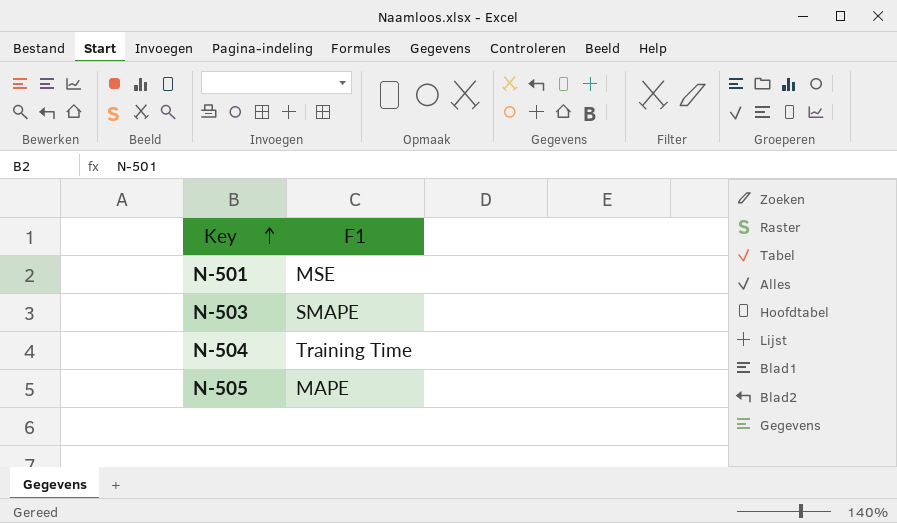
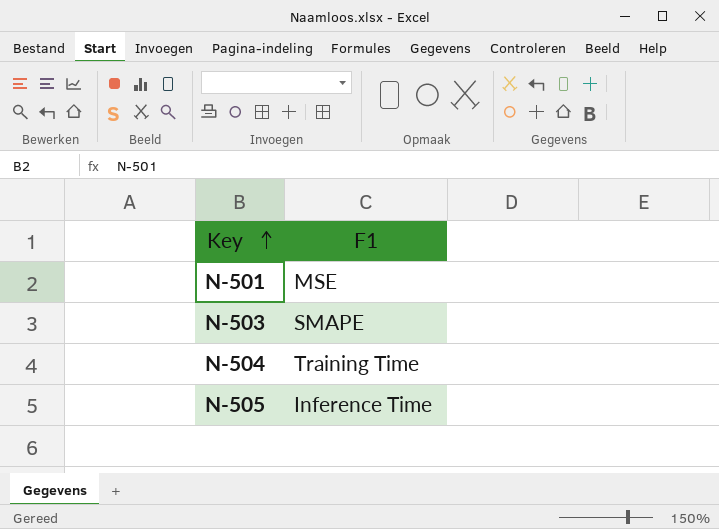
N-505 | F1: MAPE -> Inference Time

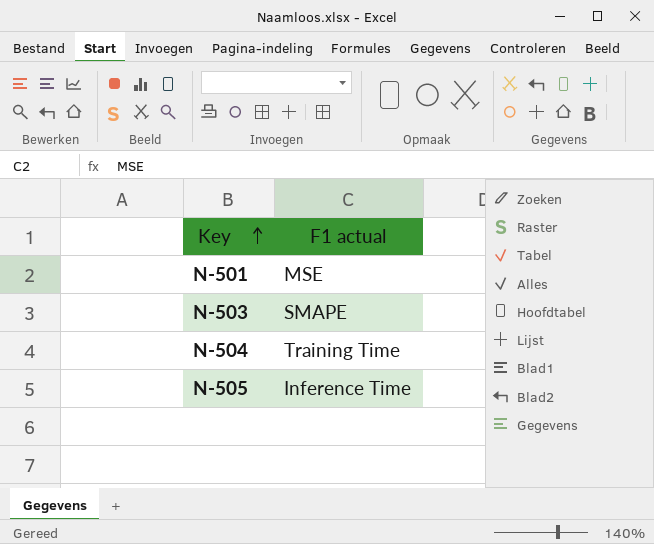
column name: F1 -> F1 actual

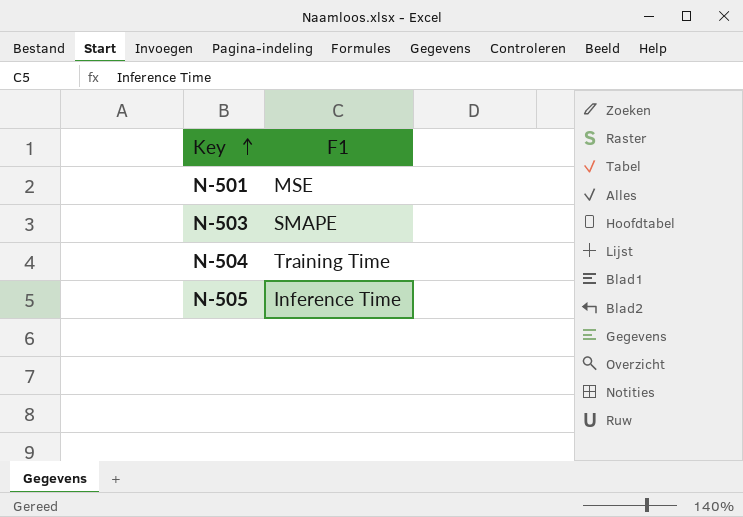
column name: F1 actual -> F1

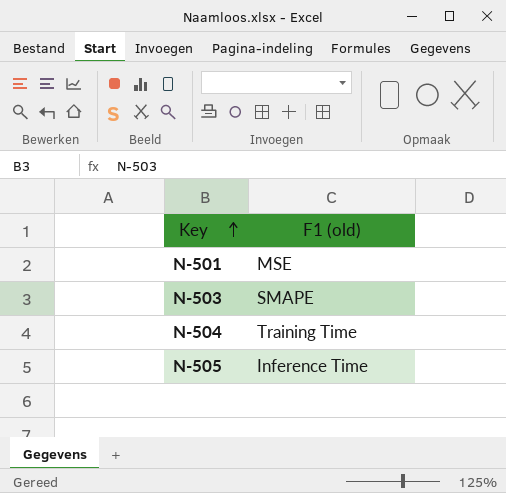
column name: F1 -> F1 (old)

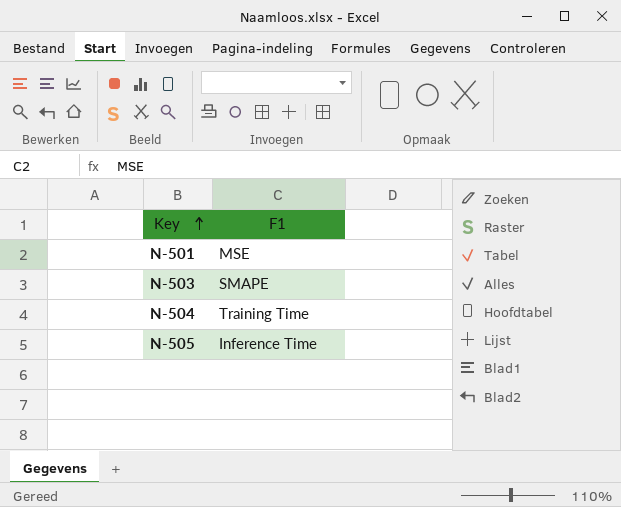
column name: F1 (old) -> F1

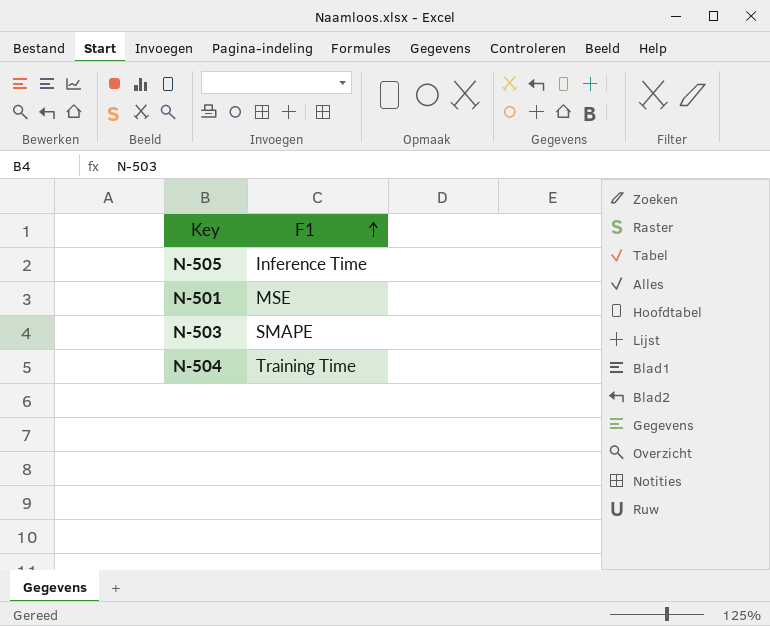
row order: Key ascending -> F1 ascending

